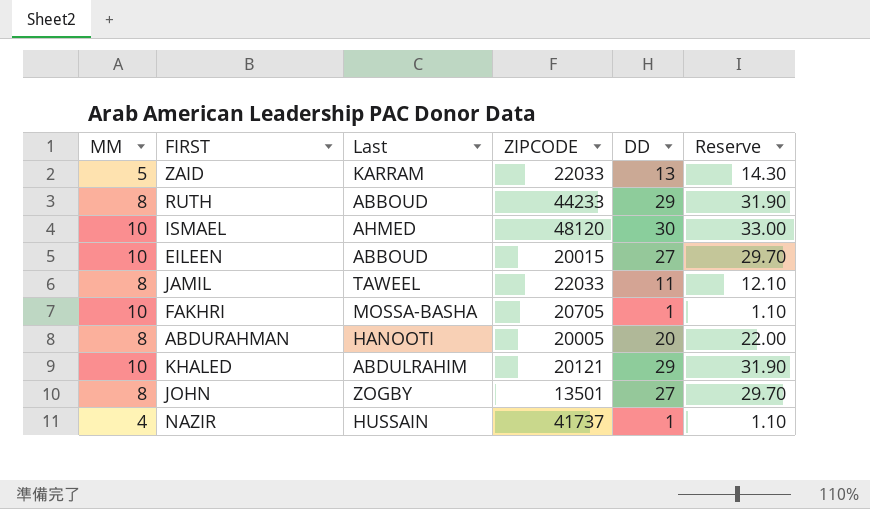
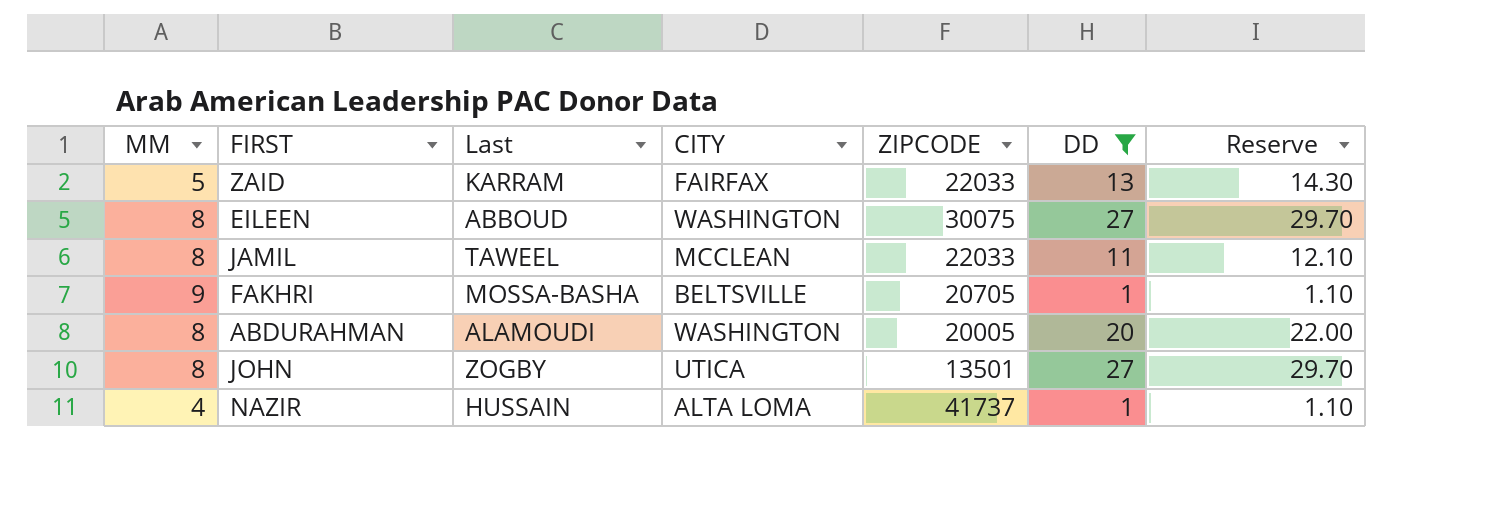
filter: none -> DD <= 27
column CITY | position: none -> 4
EILEEN | MM: 10 -> 8
EILEEN | ZIPCODE: 20015 -> 30075
FAKHRI | MM: 10 -> 9
ABDURAHMAN | Last: HANOOTI -> ALAMOUDI

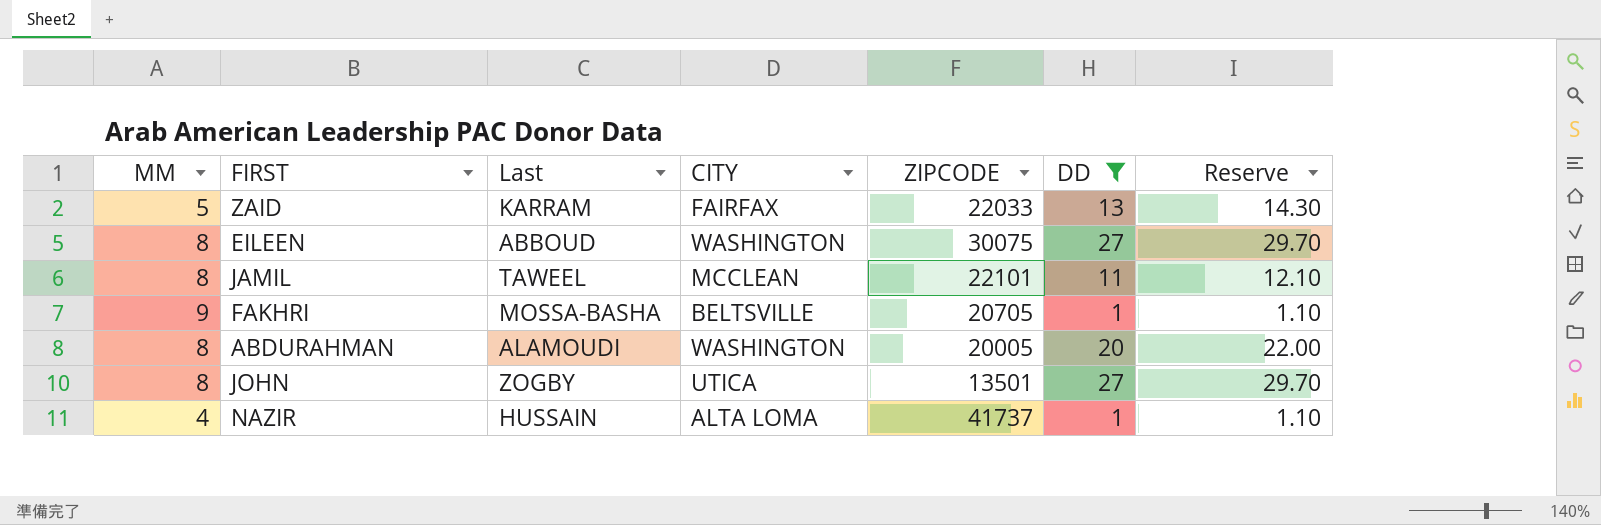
JAMIL | ZIPCODE: 22033 -> 22101

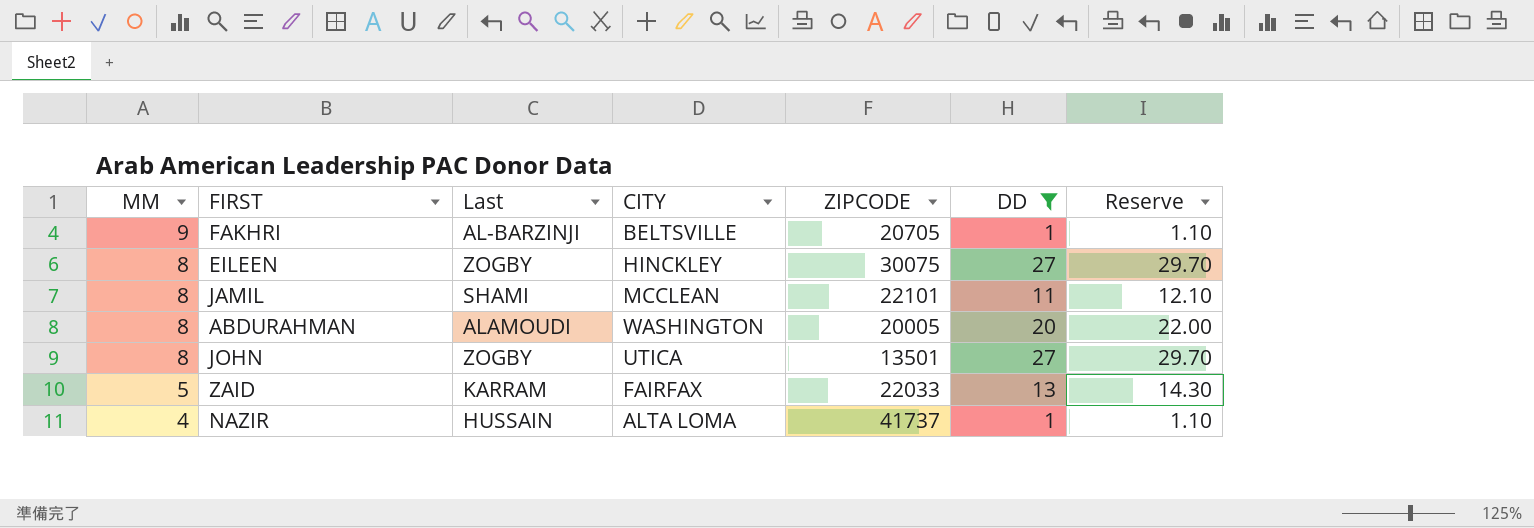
row order: none -> MM descending
FAKHRI | Last: MOSSA-BASHA -> AL-BARZINJI
EILEEN | Last: ABBOUD -> ZOGBY
EILEEN | CITY: WASHINGTON -> HINCKLEY
JAMIL | Last: TAWEEL -> SHAMI

